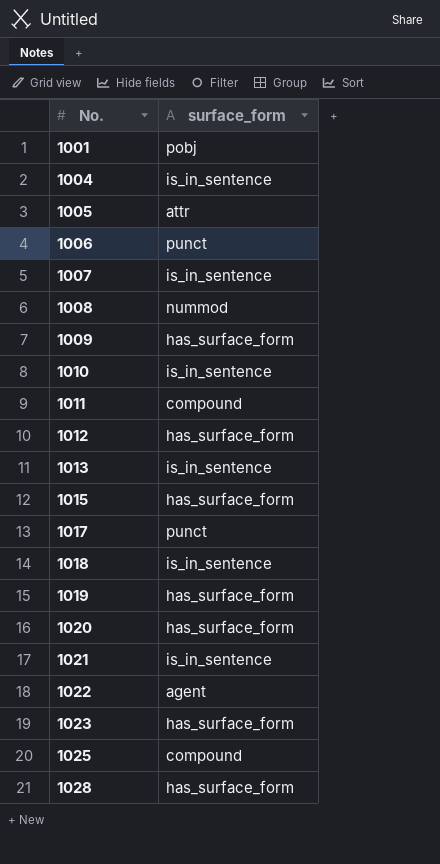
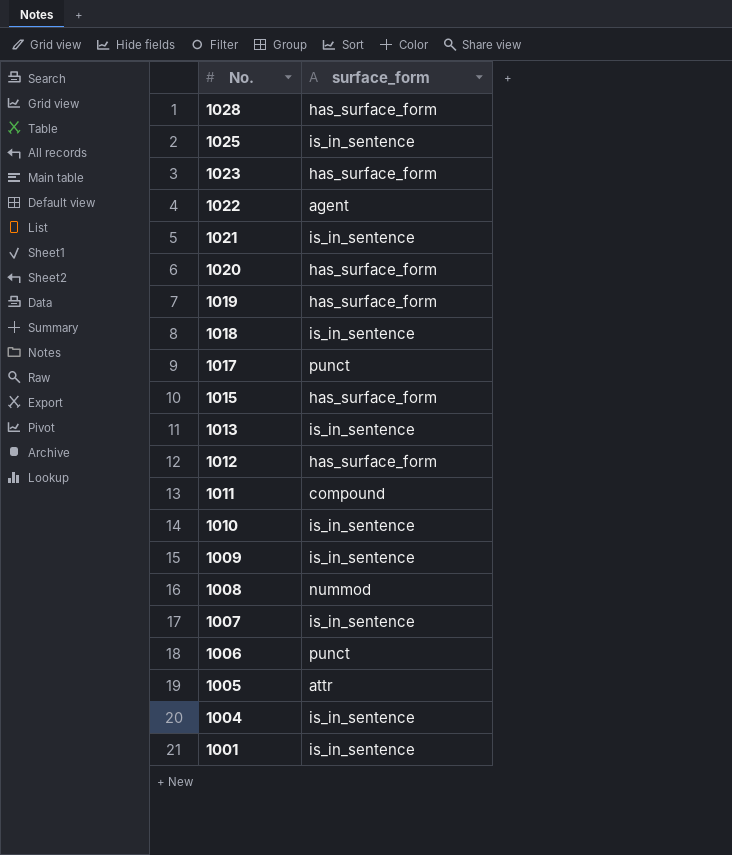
row order: No. ascending -> No. descending
1025 | surface_form: compound -> is_in_sentence
1009 | surface_form: has_surface_form -> is_in_sentence
1001 | surface_form: pobj -> is_in_sentence

